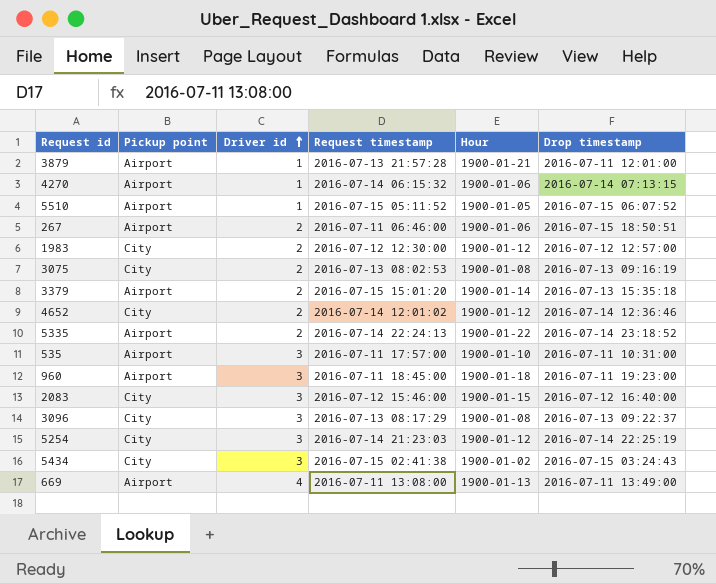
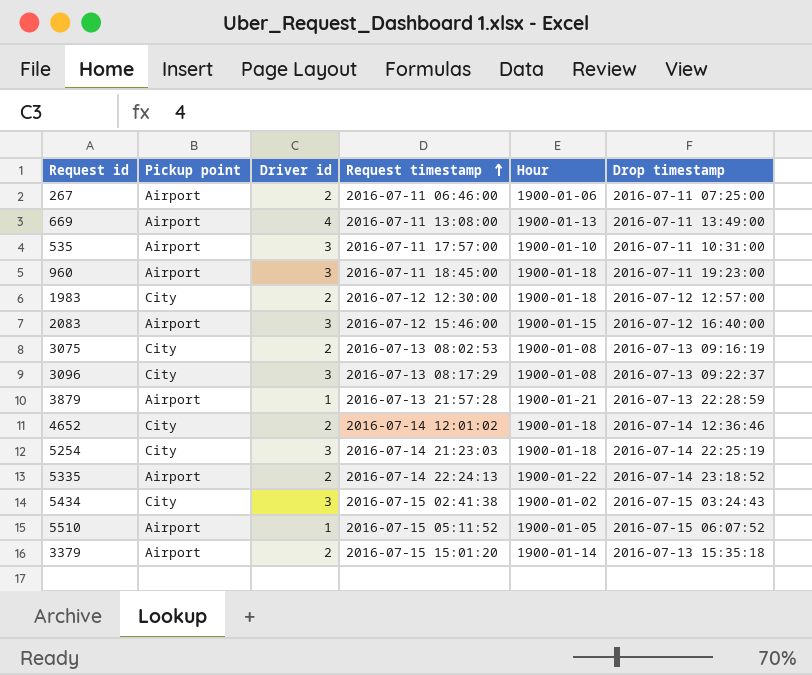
row order: Driver id ascending -> Request timestamp ascending
row 4270: Airport | 1 | 2016-07-14 06:15:32 | 1900-01-06 | 2016-07-14 07:13:15 -> none
267 | Drop timestamp: 2016-07-15 18:50:51 -> 2016-07-11 07:25:00
1983 | Hour: 1900-01-12 -> 1900-01-18
2083 | Pickup point: City -> Airport
3879 | Drop timestamp: 2016-07-11 12:01:00 -> 2016-07-13 22:28:59
4652 | Hour: 1900-01-12 -> 1900-01-18
5254 | Hour: 1900-01-12 -> 1900-01-18

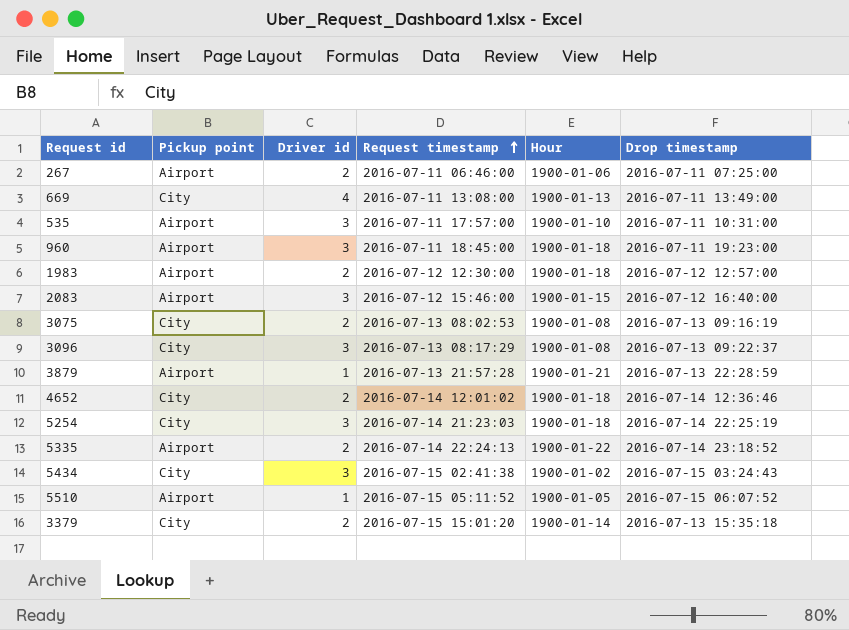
669 | Pickup point: Airport -> City
1983 | Pickup point: City -> Airport
3379 | Pickup point: Airport -> City

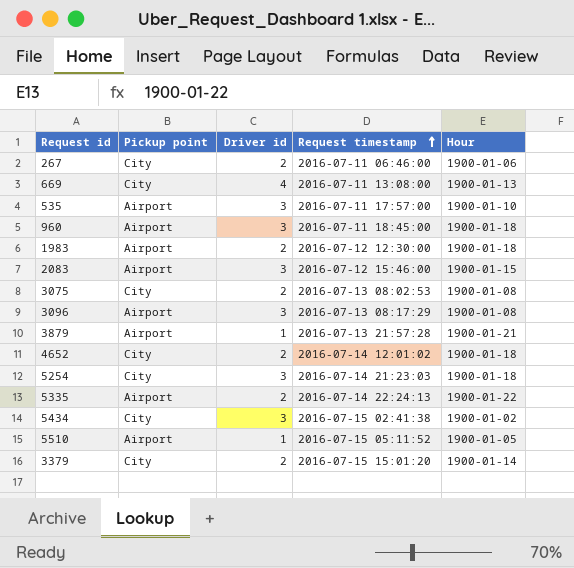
column Drop timestamp | position: 6 -> none
267 | Pickup point: Airport -> City
3096 | Pickup point: City -> Airport

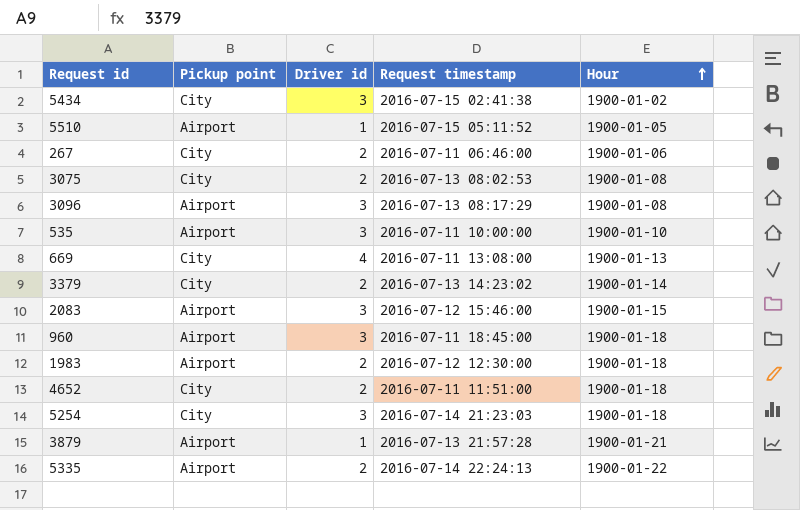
row order: Request timestamp ascending -> Hour ascending
535 | Request timestamp: 2016-07-11 17:57:00 -> 2016-07-11 10:00:00
3379 | Request timestamp: 2016-07-15 15:01:20 -> 2016-07-13 14:23:02
4652 | Request timestamp: 2016-07-14 12:01:02 -> 2016-07-11 11:51:00

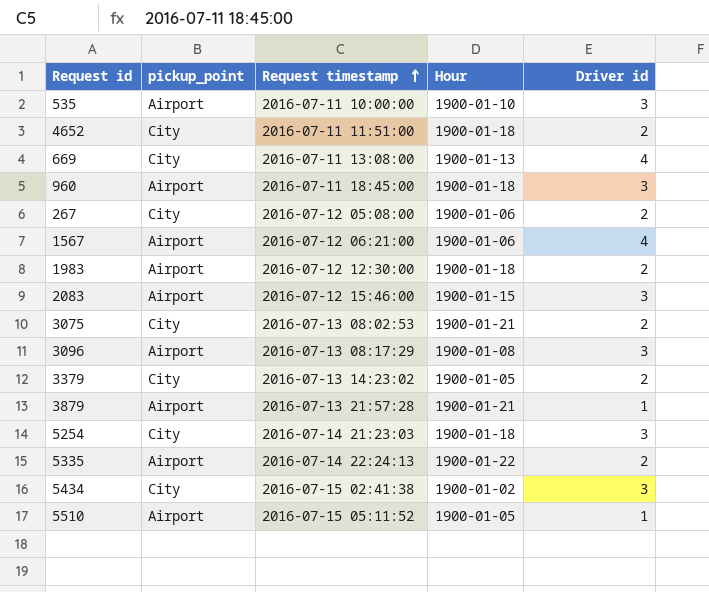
row order: Hour ascending -> Request timestamp ascending
column name: Pickup point -> pickup_point
column Driver id | position: 3 -> 5
267 | Request timestamp: 2016-07-11 06:46:00 -> 2016-07-12 05:08:00
row 1567: none -> Airport | 2016-07-12 06:21:00 | 1900-01-06 | 4
3075 | Hour: 1900-01-08 -> 1900-01-21
3379 | Hour: 1900-01-14 -> 1900-01-05

